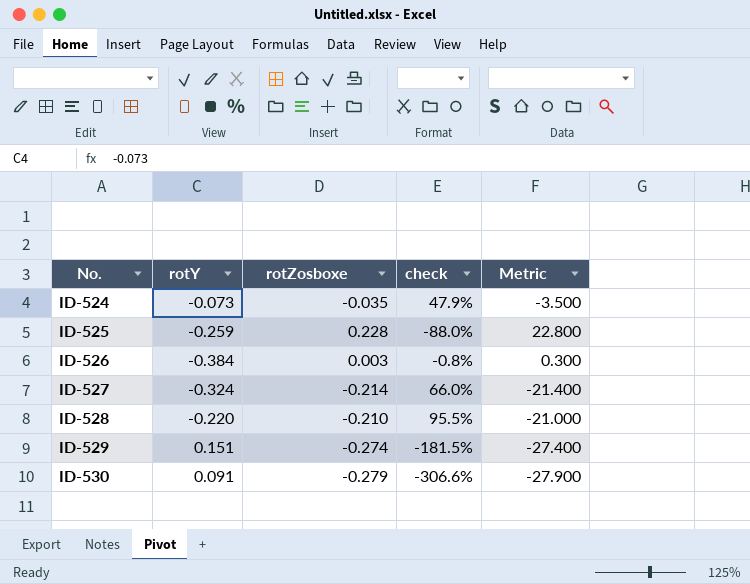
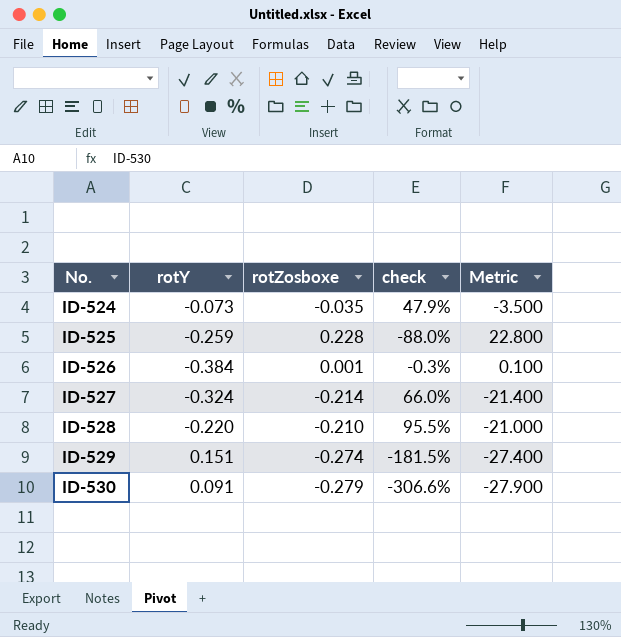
ID-526 | rotZosboxe: 0.003 -> 0.001
ID-526 | check: -0.8% -> -0.3%
ID-526 | Metric: 0.300 -> 0.100

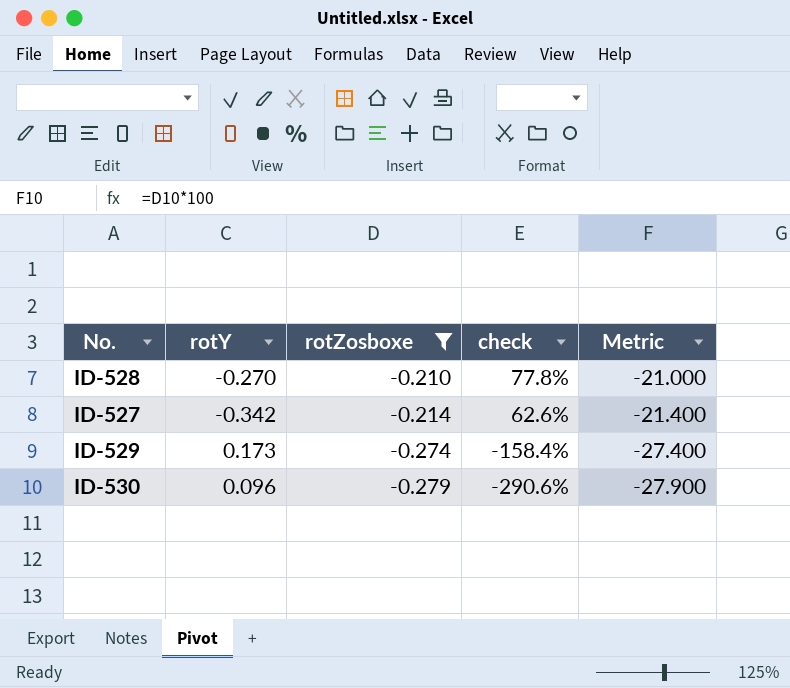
filter: none -> rotZosboxe <= -0.210
row order: No. ascending -> rotZosboxe descending
ID-528 | rotY: -0.220 -> -0.270
ID-528 | check: 95.5% -> 77.8%
ID-527 | rotY: -0.324 -> -0.342
ID-527 | check: 66.0% -> 62.6%
ID-529 | rotY: 0.151 -> 0.173
ID-529 | check: -181.5% -> -158.4%
ID-530 | rotY: 0.091 -> 0.096
ID-530 | check: -306.6% -> -290.6%

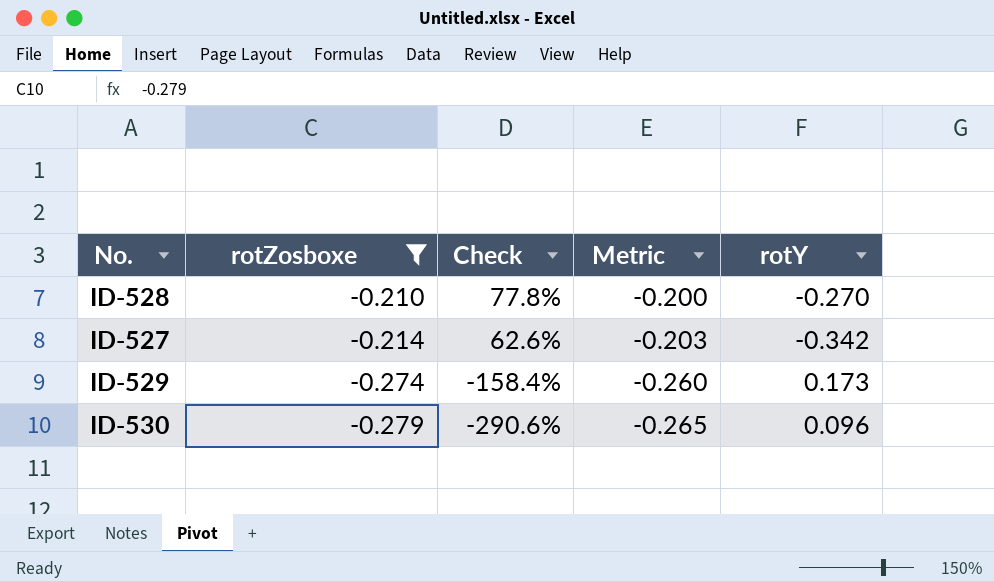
column name: check -> Check
column Metric | formula: [rotZosboxe] * 100 -> [rotZosboxe] * 0.95
column rotY | position: 2 -> 5

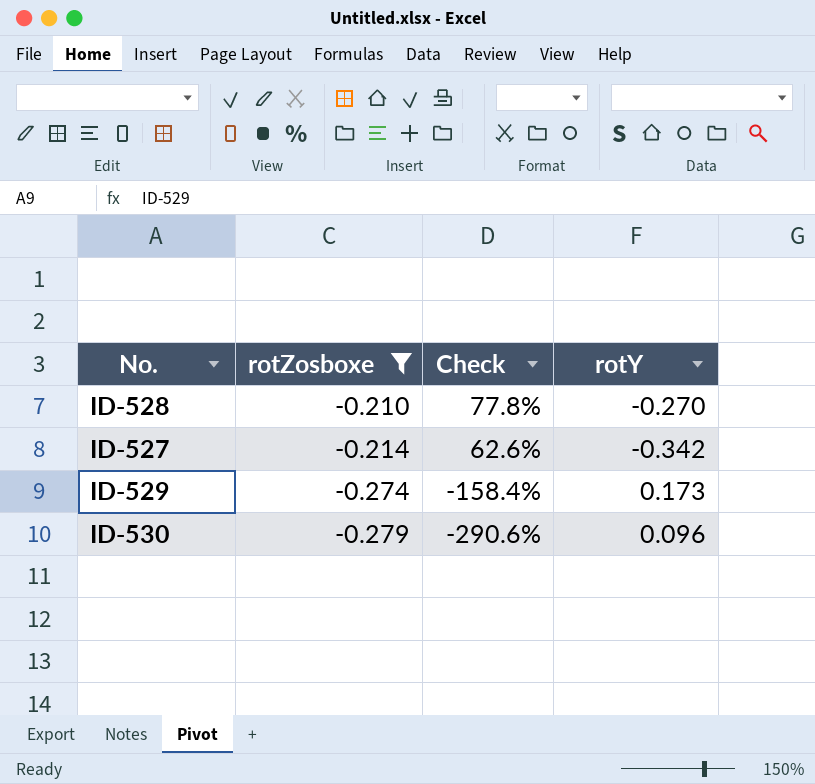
column Metric | formula: [rotZosboxe] * 0.95 -> none

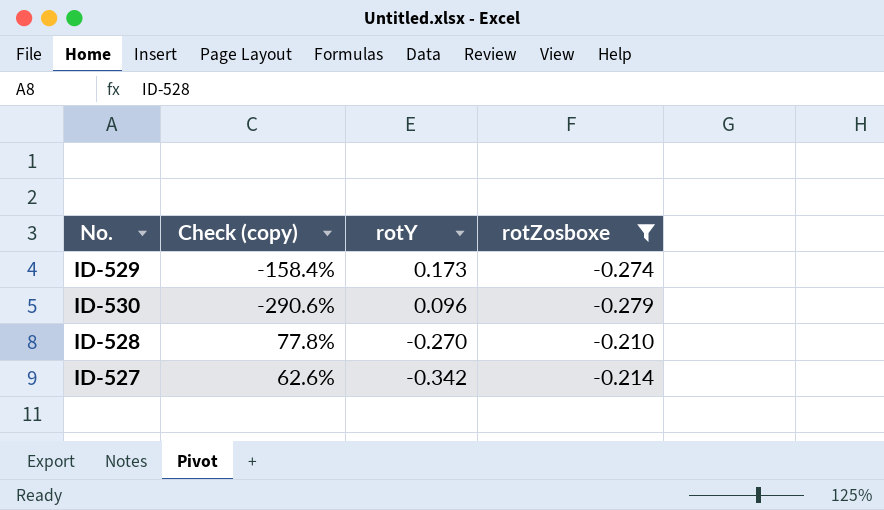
row order: rotZosboxe descending -> rotY descending
column name: Check -> Check (copy)
column rotZosboxe | position: 2 -> 4

